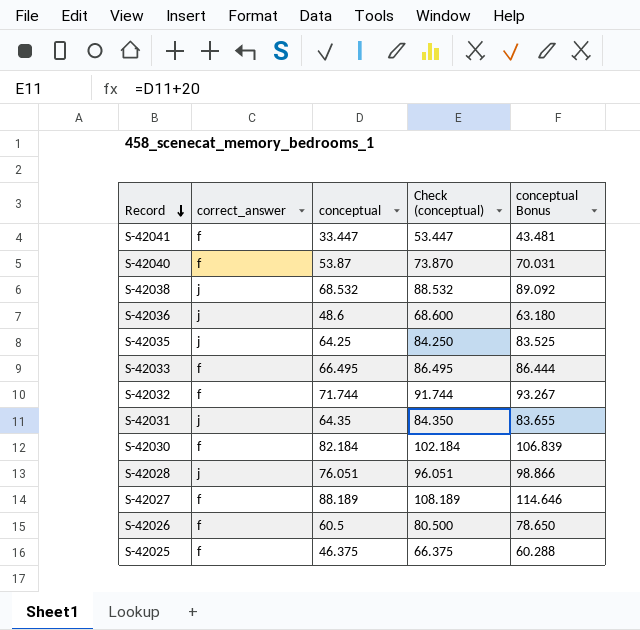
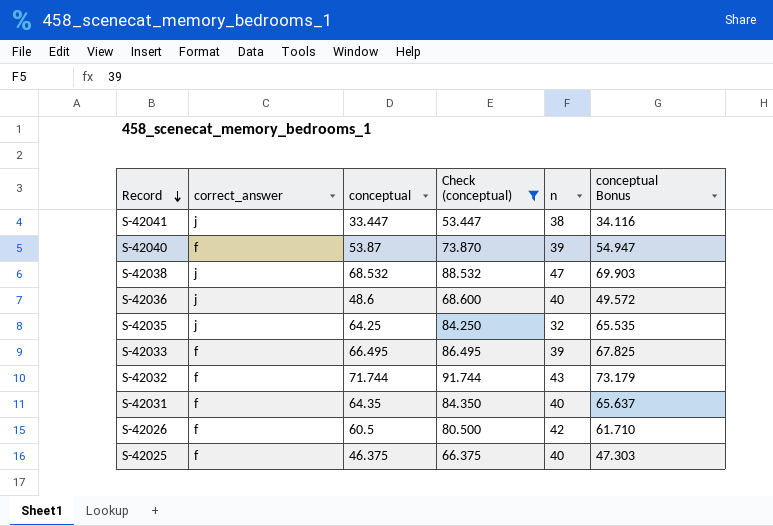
filter: none -> Check (conceptual) <= 91.744
column n | position: none -> 5
column conceptual Bonus | formula: [conceptual] * 1.3 -> [conceptual] * 1.02
S-42041 | correct_answer: f -> j
S-42031 | correct_answer: j -> f

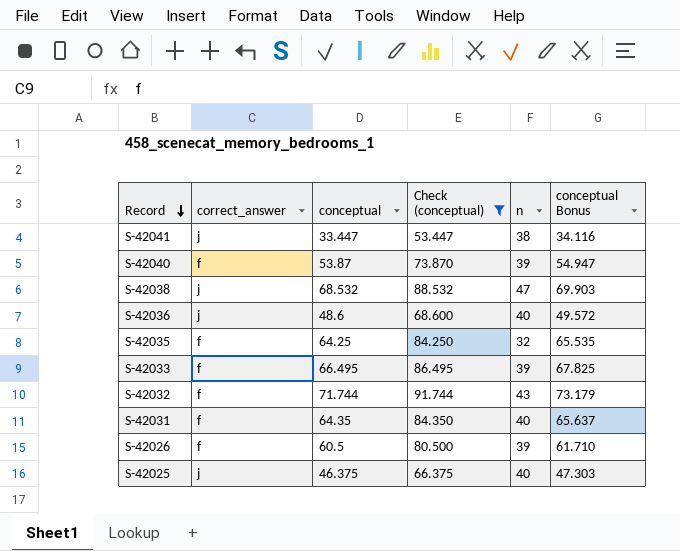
S-42035 | correct_answer: j -> f
S-42026 | n: 42 -> 39
S-42025 | correct_answer: f -> j

